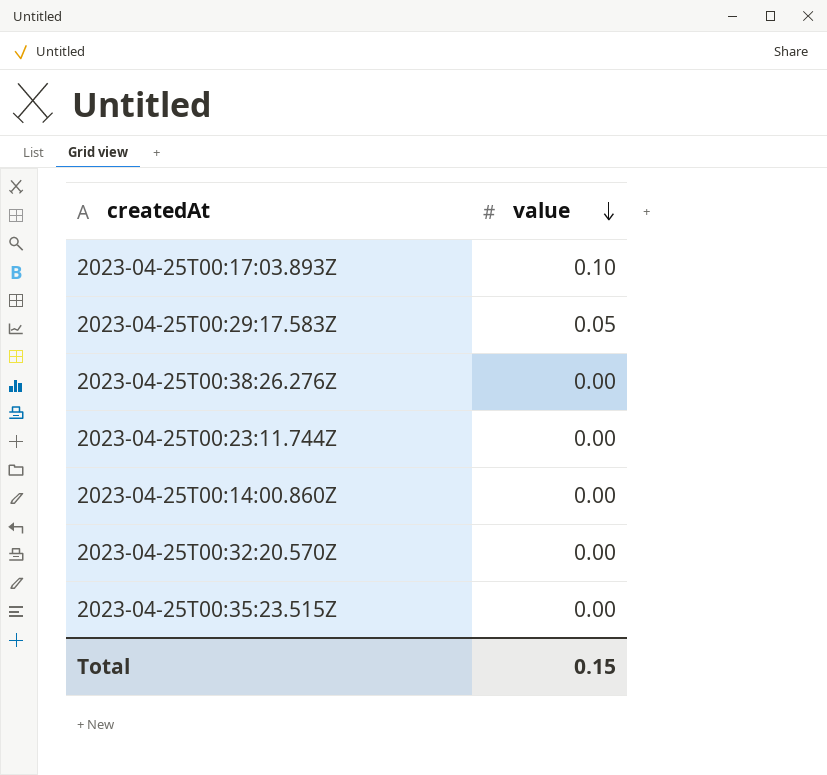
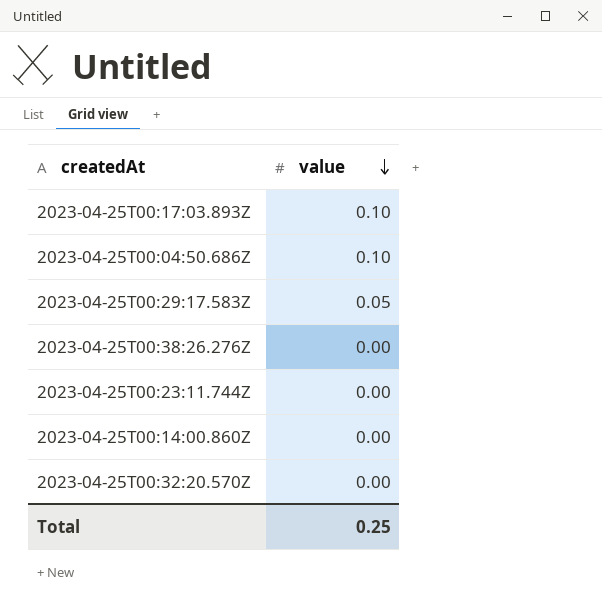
row 2023-04-25T00:35:23.515Z: 0.00 -> none
row 2023-04-25T00:04:50.686Z: none -> 0.10
Total | value: 0.15 -> 0.25

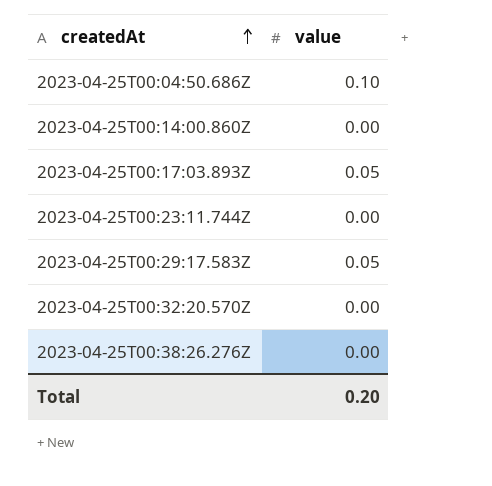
row order: value descending -> createdAt ascending
2023-04-25T00:17:03.893Z | value: 0.10 -> 0.05
Total | value: 0.25 -> 0.20

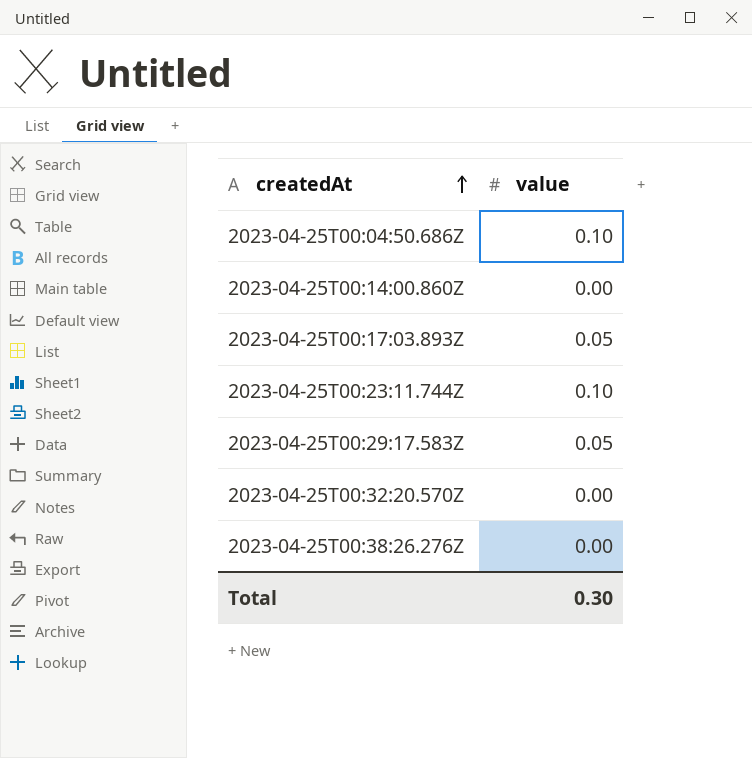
2023-04-25T00:23:11.744Z | value: 0.00 -> 0.10
Total | value: 0.20 -> 0.30

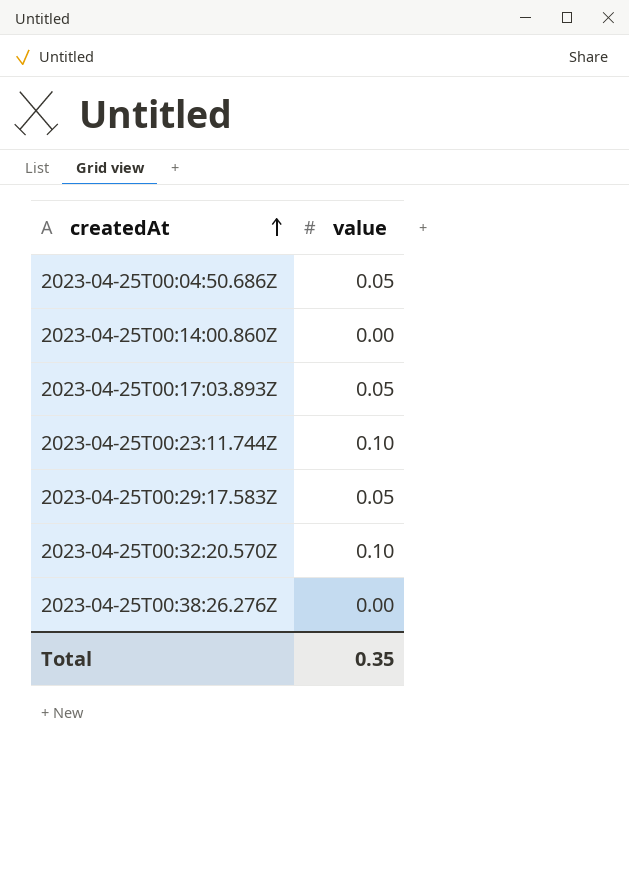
2023-04-25T00:04:50.686Z | value: 0.10 -> 0.05
2023-04-25T00:32:20.570Z | value: 0.00 -> 0.10
Total | value: 0.30 -> 0.35

